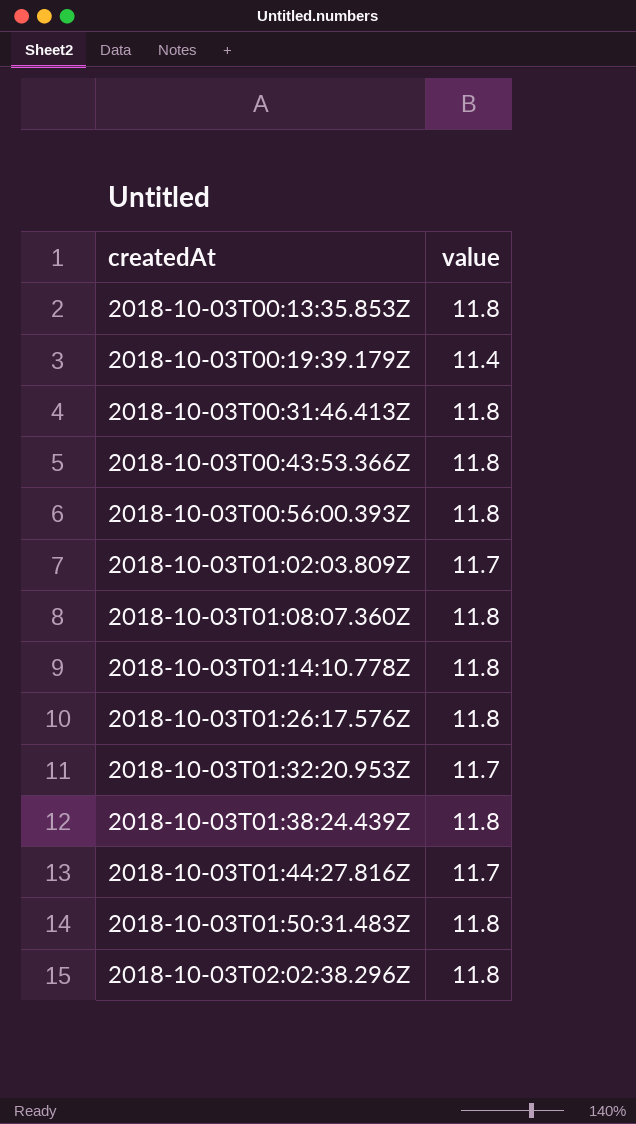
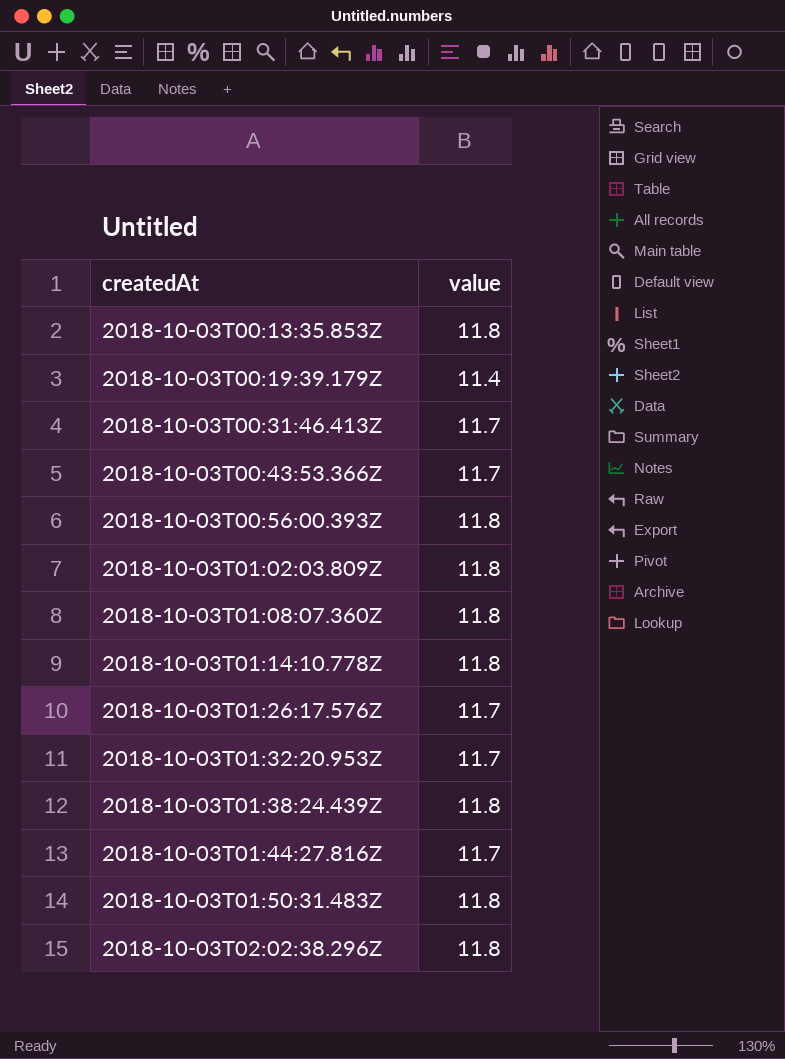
2018-10-03T00:31:46.413Z | value: 11.8 -> 11.7
2018-10-03T00:43:53.366Z | value: 11.8 -> 11.7
2018-10-03T01:02:03.809Z | value: 11.7 -> 11.8
2018-10-03T01:26:17.576Z | value: 11.8 -> 11.7

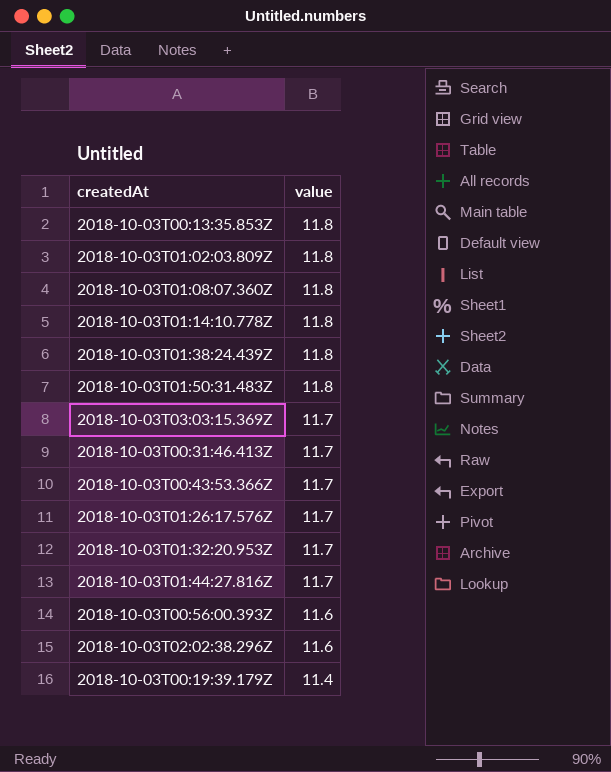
row order: createdAt ascending -> value descending
row 2018-10-03T03:03:15.369Z: none -> 11.7
2018-10-03T00:56:00.393Z | value: 11.8 -> 11.6
2018-10-03T02:02:38.296Z | value: 11.8 -> 11.6

